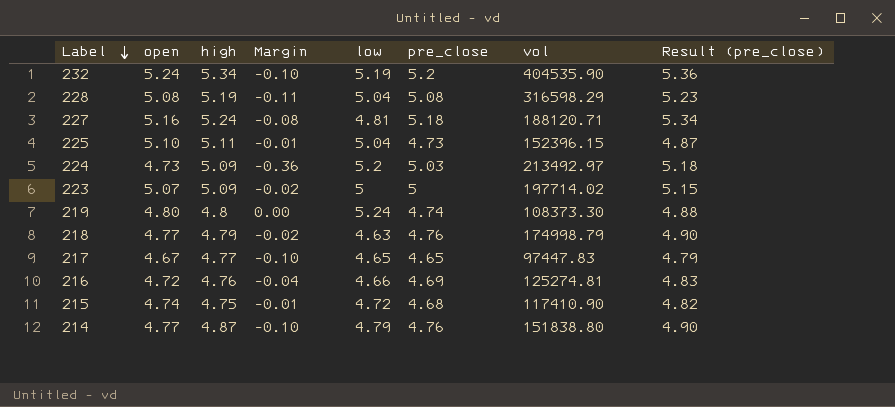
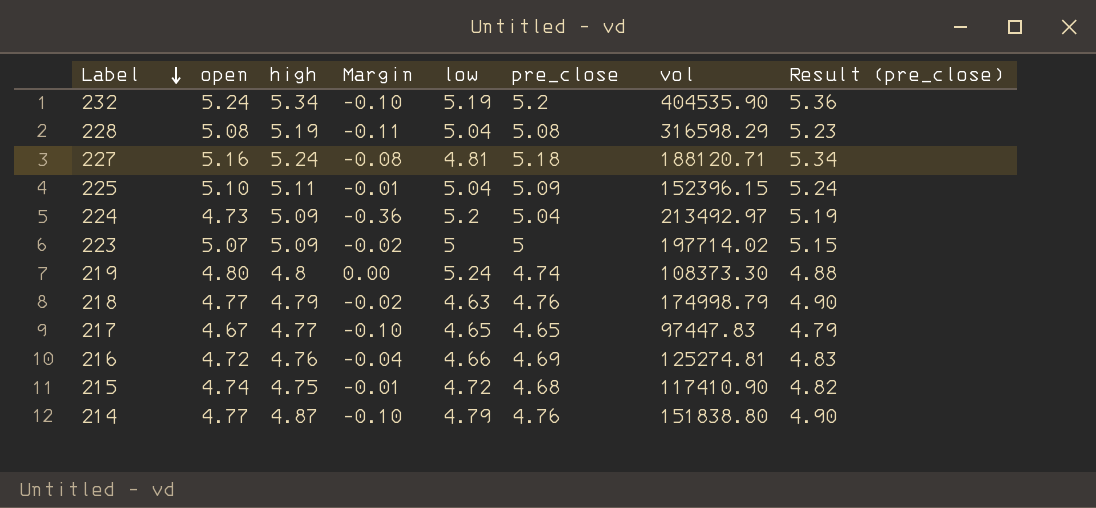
225 | pre_close: 4.73 -> 5.09
225 | Result (pre_close): 4.87 -> 5.24
224 | pre_close: 5.03 -> 5.04
224 | Result (pre_close): 5.18 -> 5.19

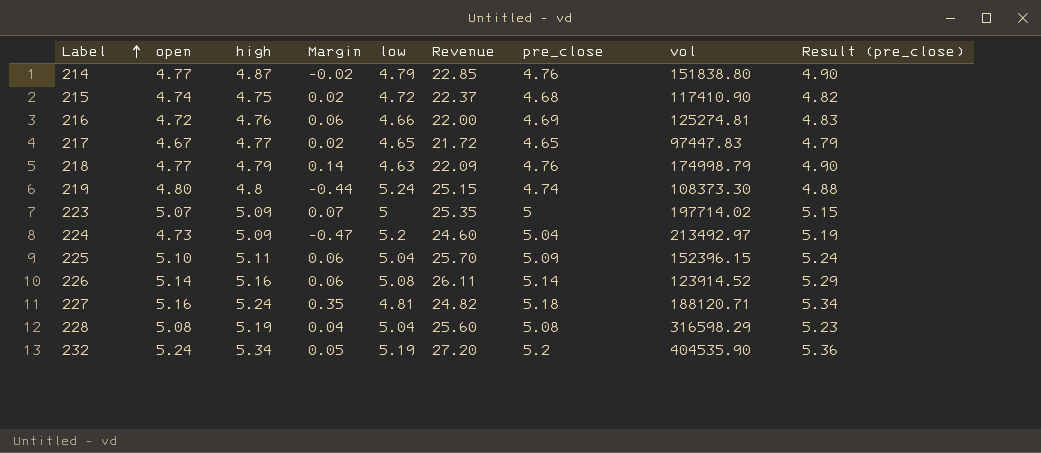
row order: Label descending -> Label ascending
column Margin | formula: [open] - [high] -> [open] - [low]
column Revenue | formula: none -> [open] * [low]
row 226: none -> 5.14 | 5.16 | 0.06 | 5.08 | 26.11 | 5.14 | 123914.52 | 5.29

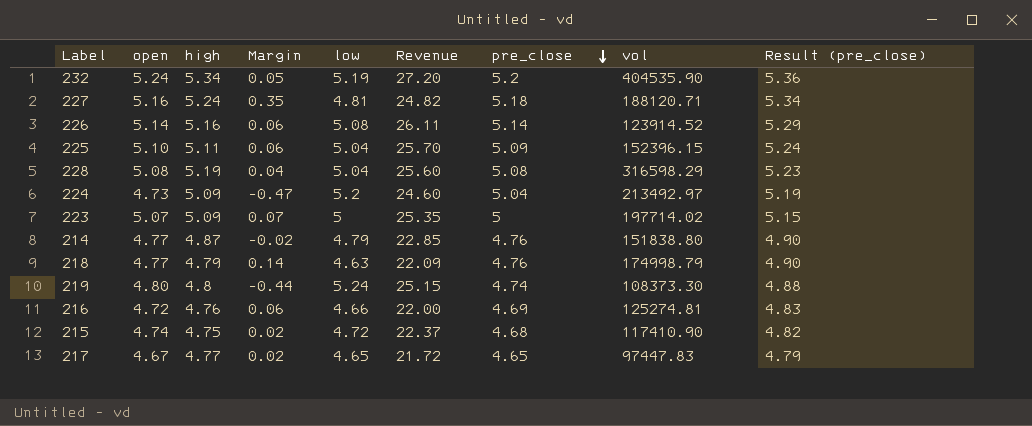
row order: Label ascending -> pre_close descending

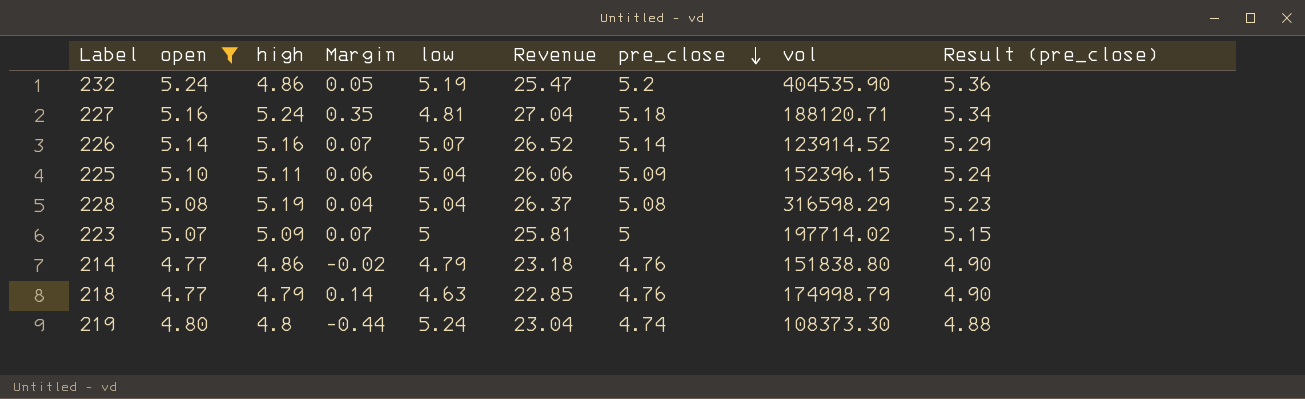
filter: none -> open >= 4.77
column Revenue | formula: [open] * [low] -> [open] * [high]
232 | high: 5.34 -> 4.86
226 | Margin: 0.06 -> 0.07
226 | low: 5.08 -> 5.07
214 | high: 4.87 -> 4.86

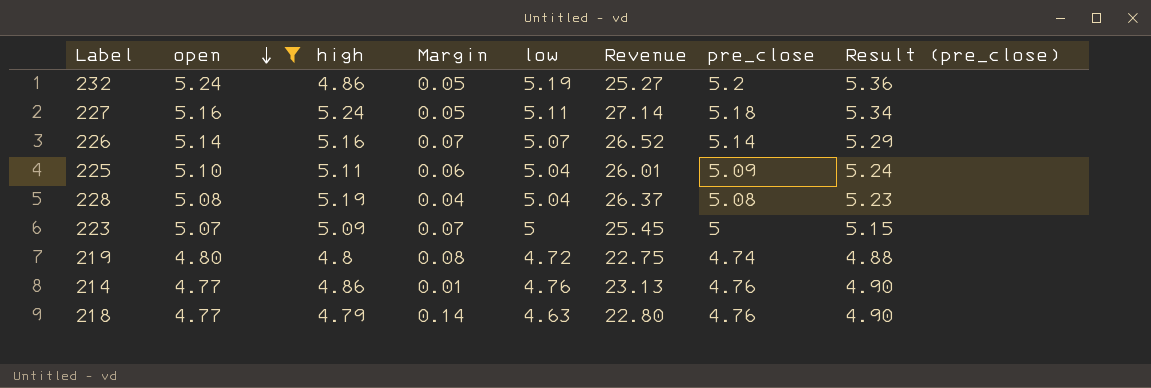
row order: pre_close descending -> open descending
column vol | position: 8 -> none
column Revenue | formula: [open] * [high] -> [high] * [pre_close]
227 | Margin: 0.35 -> 0.05
227 | low: 4.81 -> 5.11
219 | Margin: -0.44 -> 0.08
219 | low: 5.24 -> 4.72
214 | Margin: -0.02 -> 0.01
214 | low: 4.79 -> 4.76

